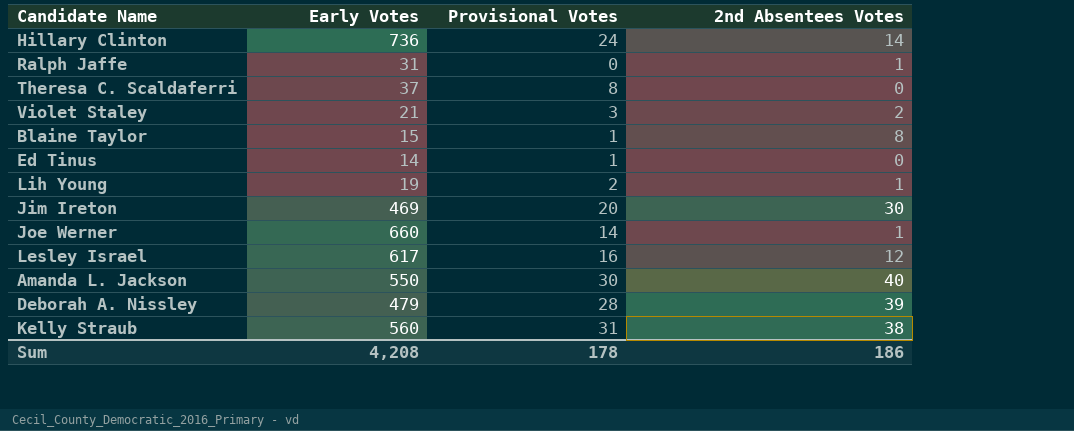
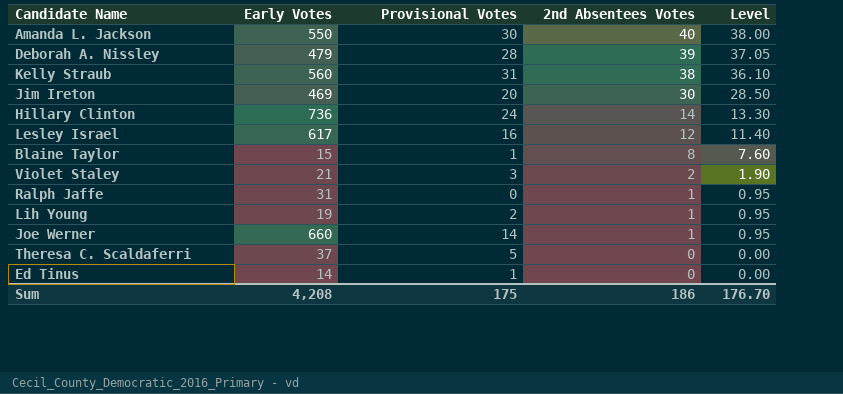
row order: none -> 2nd Absentees Votes descending
column Level | formula: none -> [2nd Absentees Votes] * 0.95
Theresa C. Scaldaferri | Provisional Votes: 8 -> 5
Sum | Provisional Votes: 178 -> 175

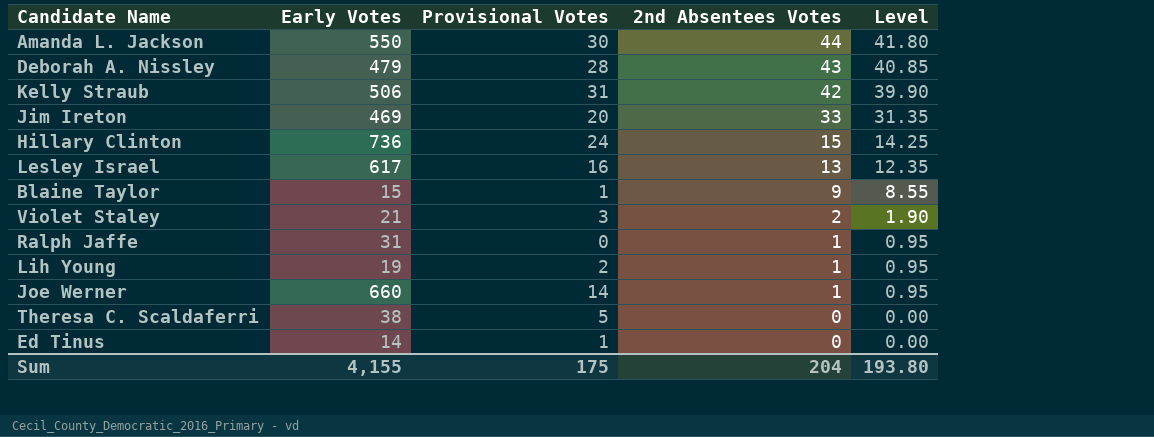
Amanda L. Jackson | 2nd Absentees Votes: 40 -> 44
Amanda L. Jackson | Level: 38.00 -> 41.80
Deborah A. Nissley | 2nd Absentees Votes: 39 -> 43
Deborah A. Nissley | Level: 37.05 -> 40.85
Kelly Straub | Early Votes: 560 -> 506
Kelly Straub | 2nd Absentees Votes: 38 -> 42
Kelly Straub | Level: 36.10 -> 39.90
Jim Ireton | 2nd Absentees Votes: 30 -> 33
Jim Ireton | Level: 28.50 -> 31.35
Hillary Clinton | 2nd Absentees Votes: 14 -> 15
Hillary Clinton | Level: 13.30 -> 14.25
Lesley Israel | 2nd Absentees Votes: 12 -> 13
Lesley Israel | Level: 11.40 -> 12.35
Blaine Taylor | 2nd Absentees Votes: 8 -> 9
Blaine Taylor | Level: 7.60 -> 8.55
Theresa C. Scaldaferri | Early Votes: 37 -> 38
Sum | Early Votes: 4,208 -> 4,155
Sum | 2nd Absentees Votes: 186 -> 204
Sum | Level: 176.70 -> 193.80

